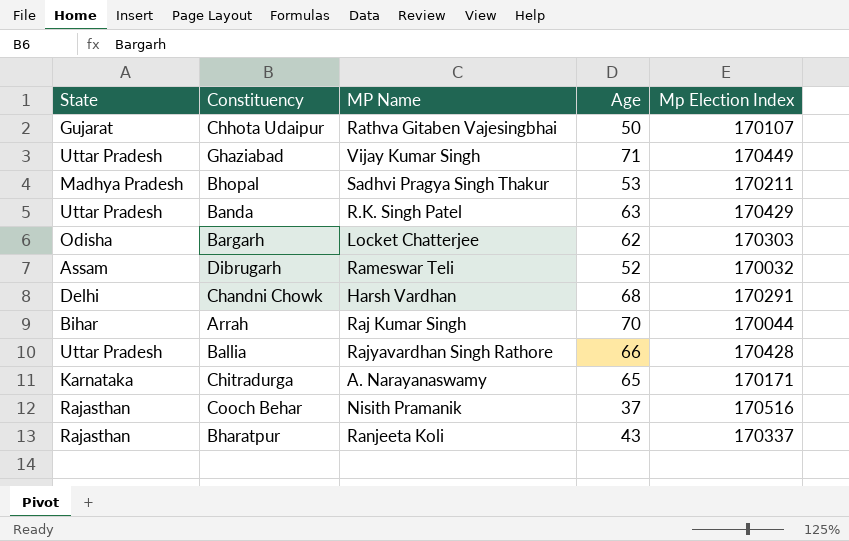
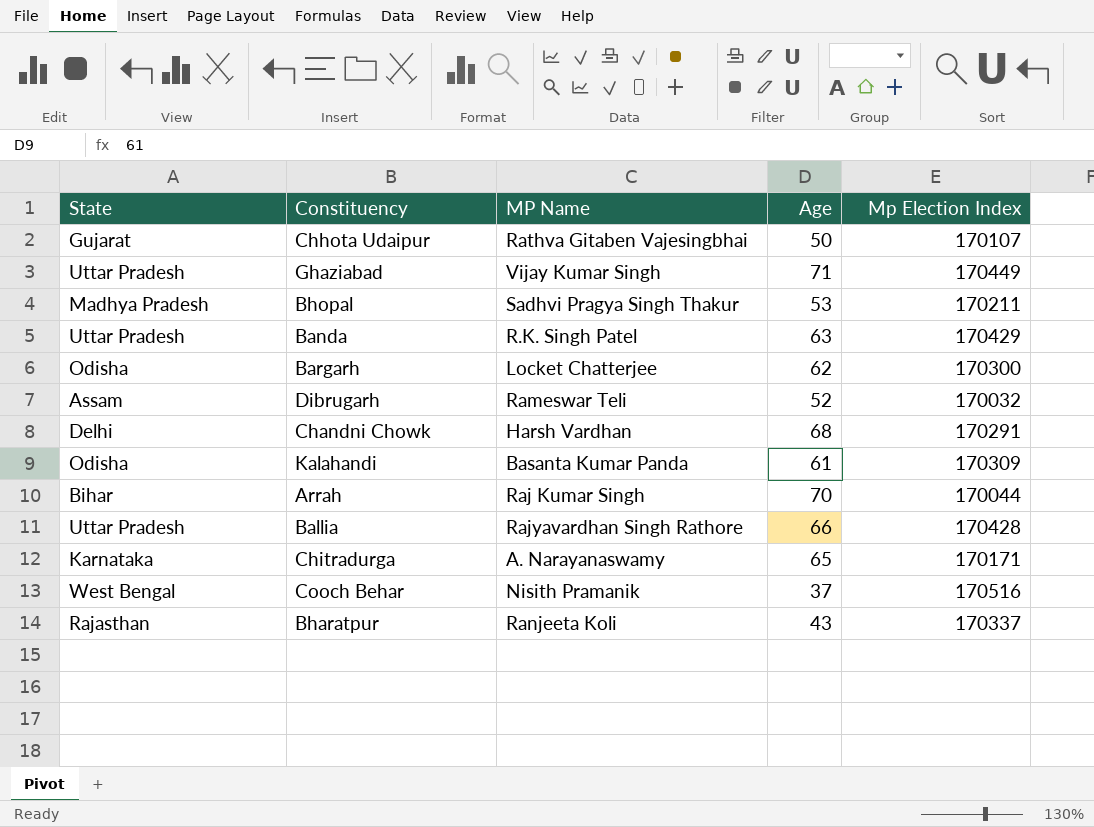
Bargarh | Mp Election Index: 170303 -> 170300
row Kalahandi: none -> Odisha | Basanta Kumar Panda | 61 | 170309
Cooch Behar | State: Rajasthan -> West Bengal

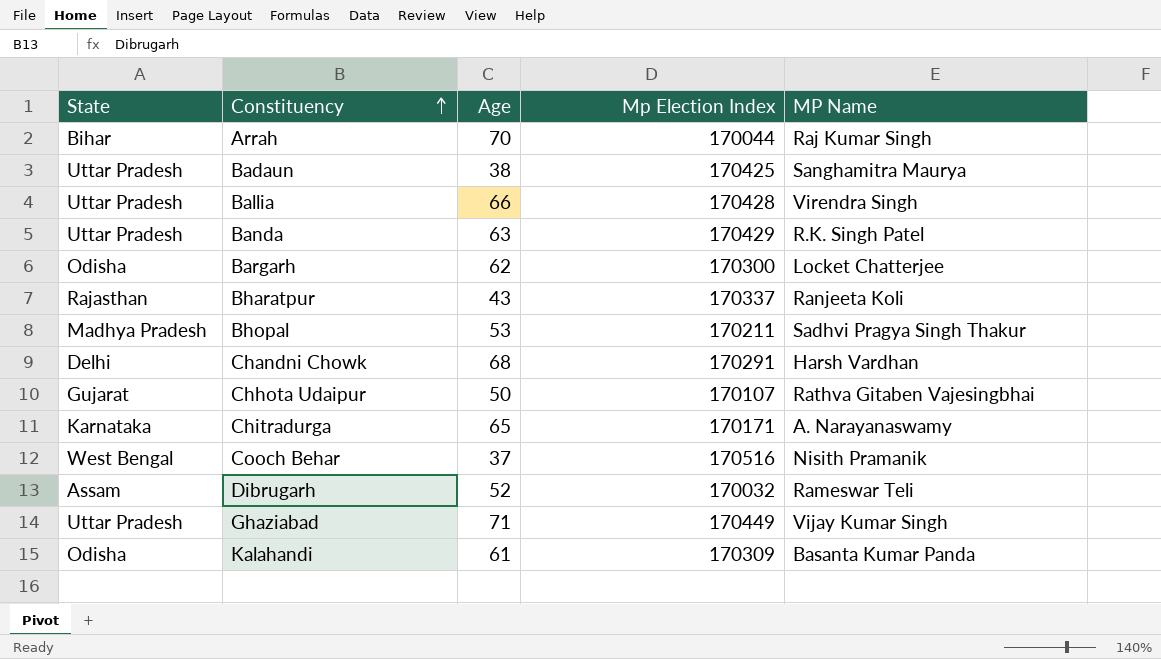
row order: none -> Constituency ascending
column MP Name | position: 3 -> 5
row Badaun: none -> Uttar Pradesh | 38 | 170425 | Sanghamitra Maurya
Ballia | MP Name: Rajyavardhan Singh Rathore -> Virendra Singh

